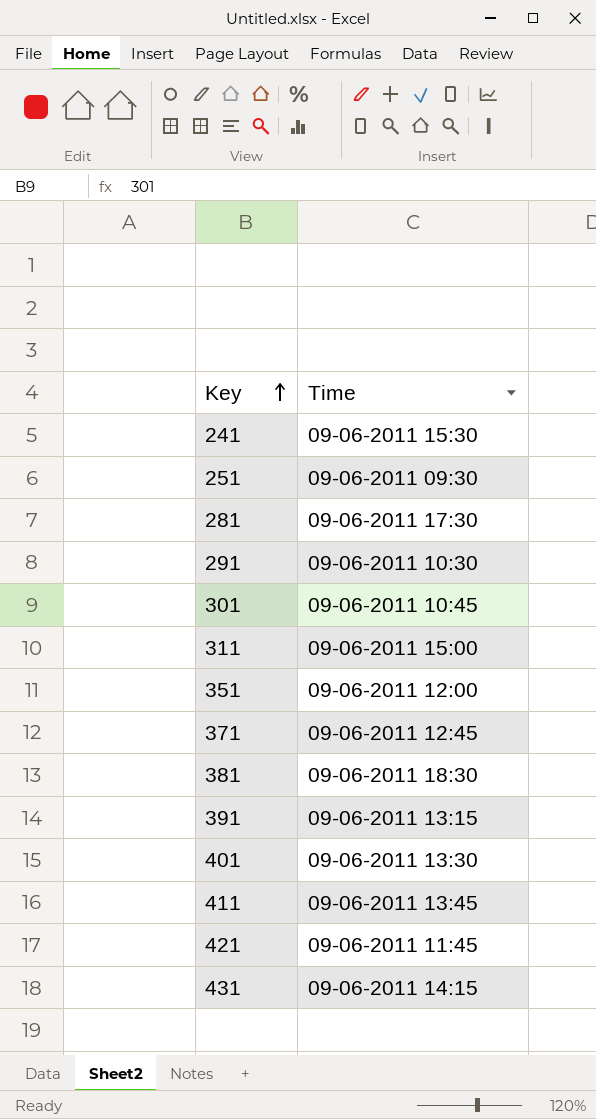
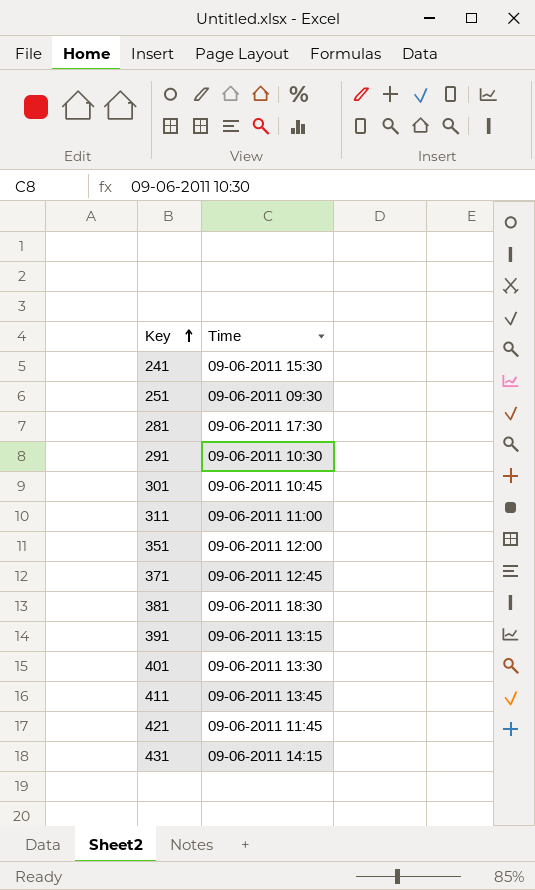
311 | Time: 09-06-2011 15:00 -> 09-06-2011 11:00

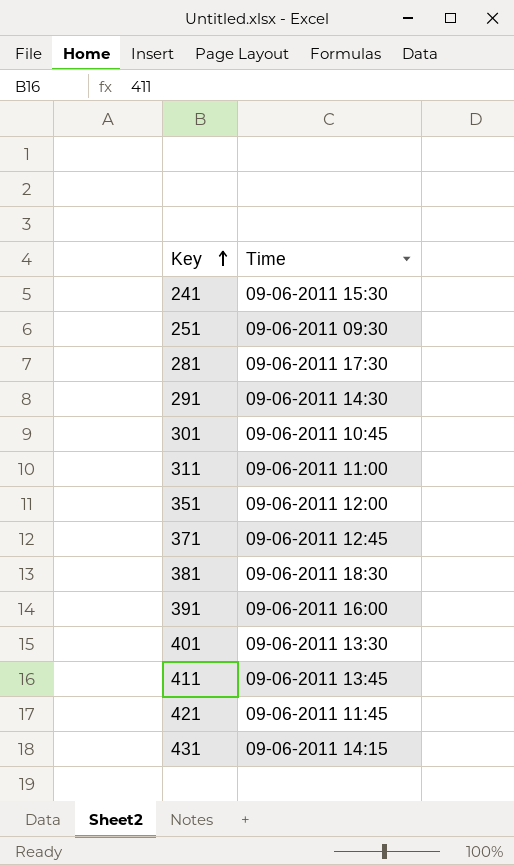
291 | Time: 09-06-2011 10:30 -> 09-06-2011 14:30
391 | Time: 09-06-2011 13:15 -> 09-06-2011 16:00

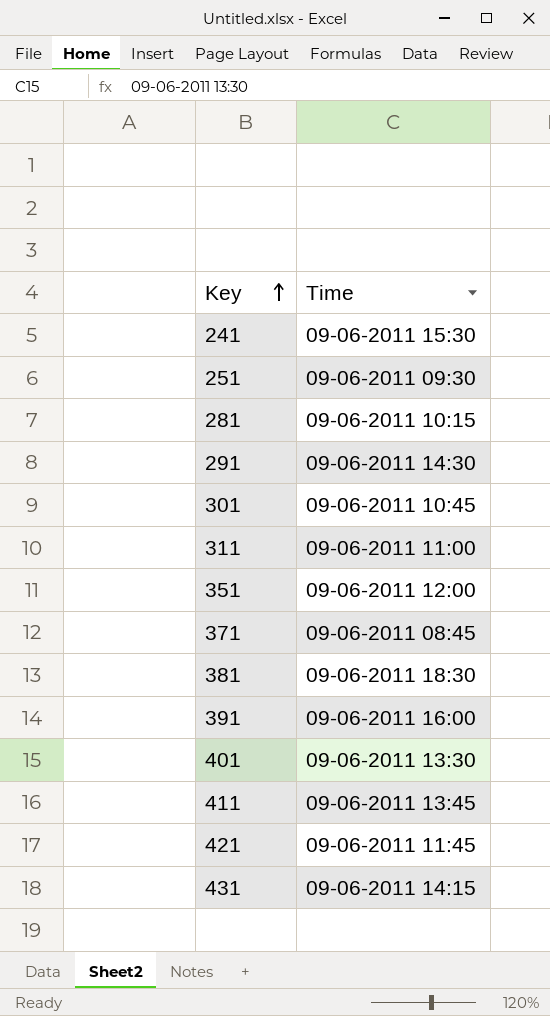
281 | Time: 09-06-2011 17:30 -> 09-06-2011 10:15
371 | Time: 09-06-2011 12:45 -> 09-06-2011 08:45

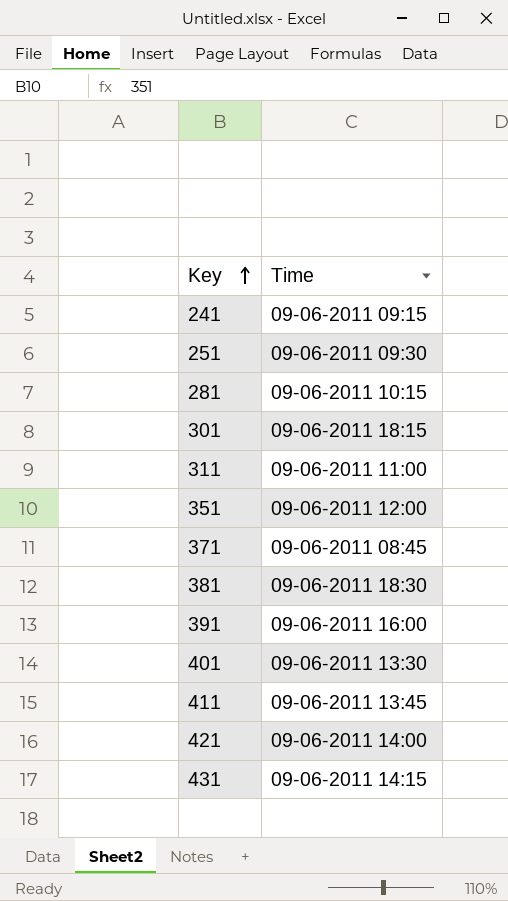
row 291: 09-06-2011 14:30 -> none
241 | Time: 09-06-2011 15:30 -> 09-06-2011 09:15
301 | Time: 09-06-2011 10:45 -> 09-06-2011 18:15
421 | Time: 09-06-2011 11:45 -> 09-06-2011 14:00

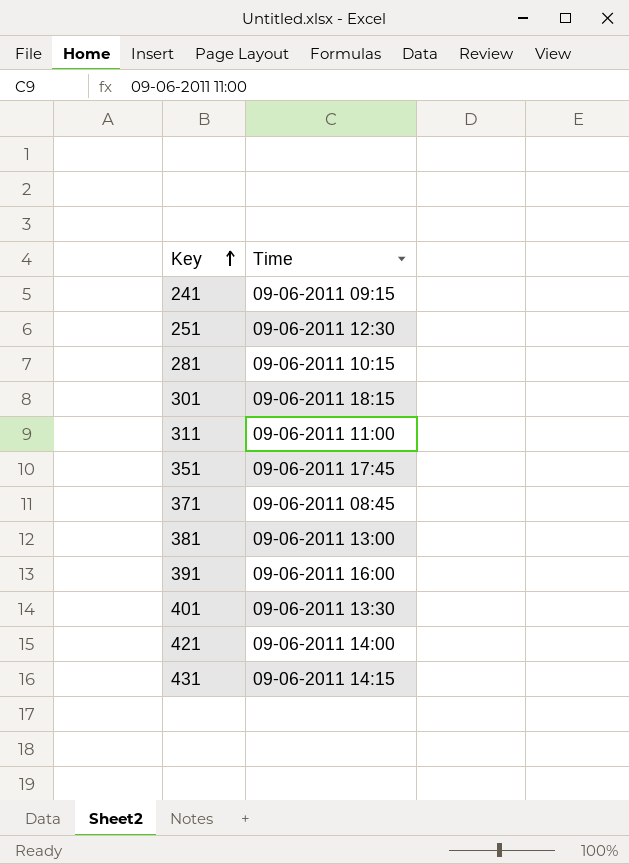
row 411: 09-06-2011 13:45 -> none
251 | Time: 09-06-2011 09:30 -> 09-06-2011 12:30
351 | Time: 09-06-2011 12:00 -> 09-06-2011 17:45
381 | Time: 09-06-2011 18:30 -> 09-06-2011 13:00

